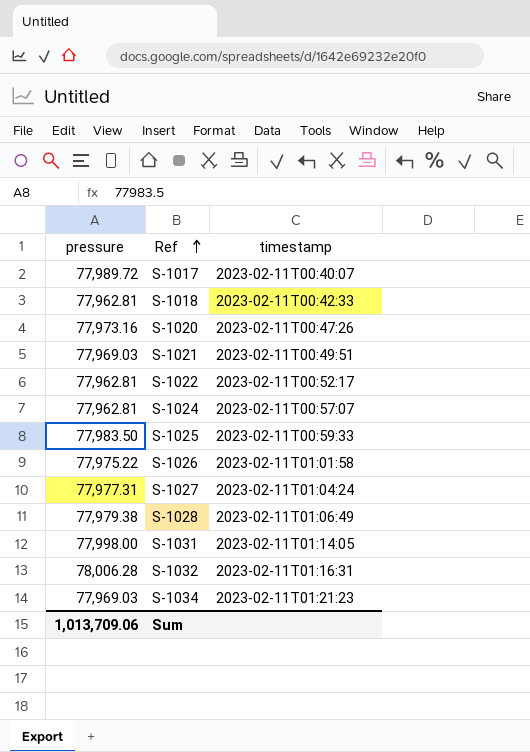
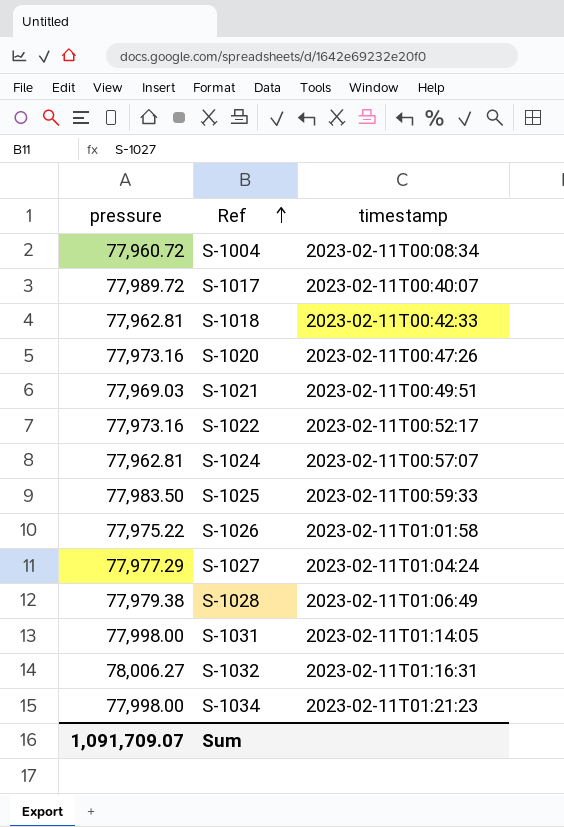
row S-1004: none -> 77,960.72 | 2023-02-11T00:08:34
S-1022 | pressure: 77,962.81 -> 77,973.16
S-1027 | pressure: 77,977.31 -> 77,977.29
S-1032 | pressure: 78,006.28 -> 78,006.27
S-1034 | pressure: 77,969.03 -> 77,998.00
Sum | pressure: 1,013,709.06 -> 1,091,709.07

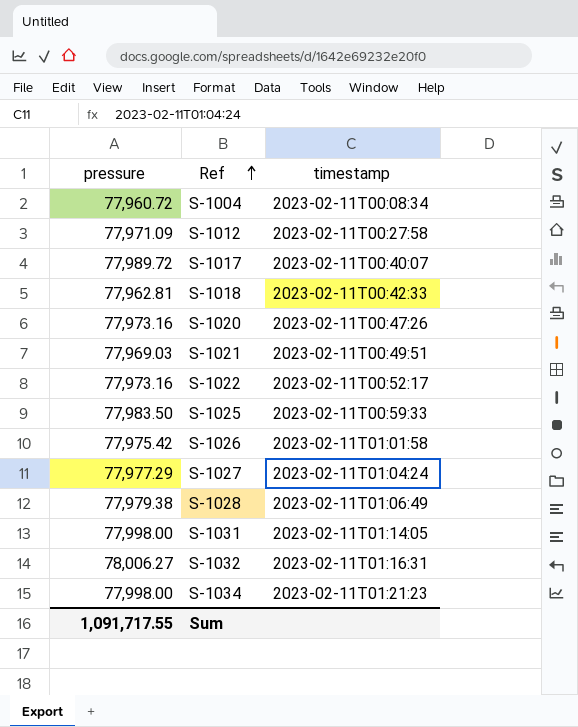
row S-1024: 77,962.81 | 2023-02-11T00:57:07 -> none
row S-1012: none -> 77,971.09 | 2023-02-11T00:27:58
S-1026 | pressure: 77,975.22 -> 77,975.42
Sum | pressure: 1,091,709.07 -> 1,091,717.55

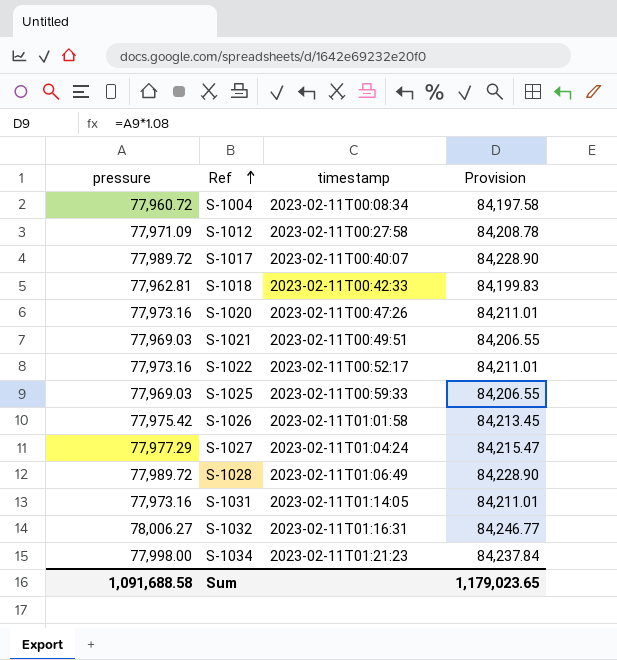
column Provision | formula: none -> [pressure] * 1.08
S-1025 | pressure: 77,983.50 -> 77,969.03
S-1028 | pressure: 77,979.38 -> 77,989.72
S-1031 | pressure: 77,998.00 -> 77,973.16
Sum | pressure: 1,091,717.55 -> 1,091,688.58

